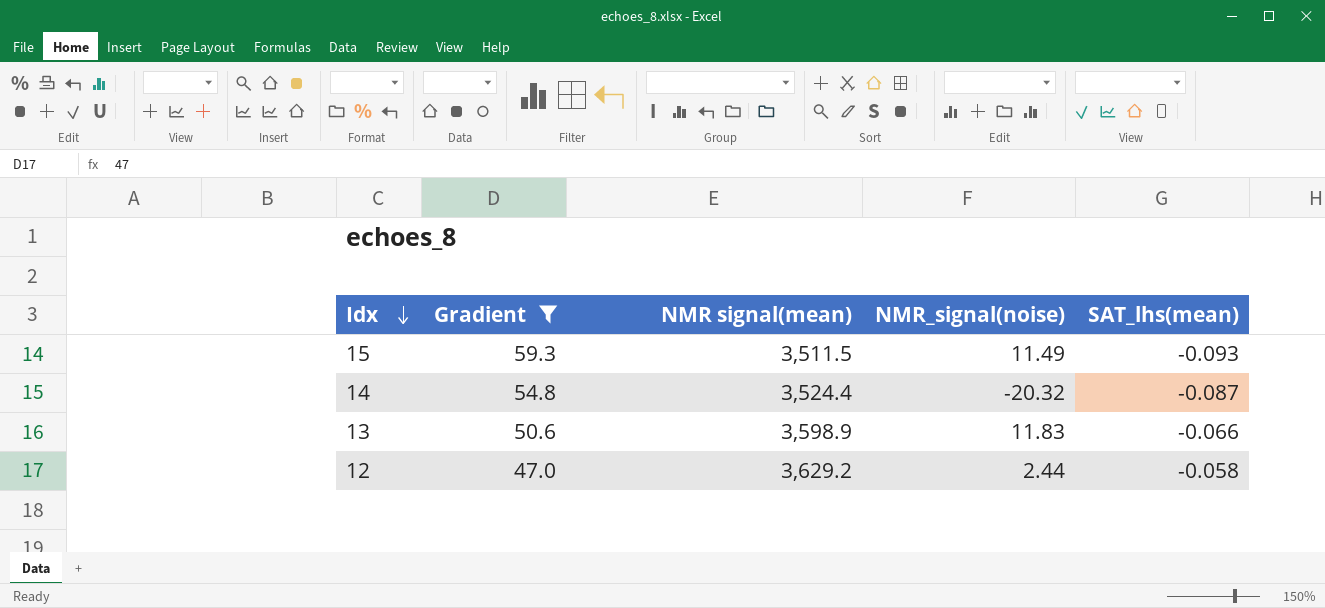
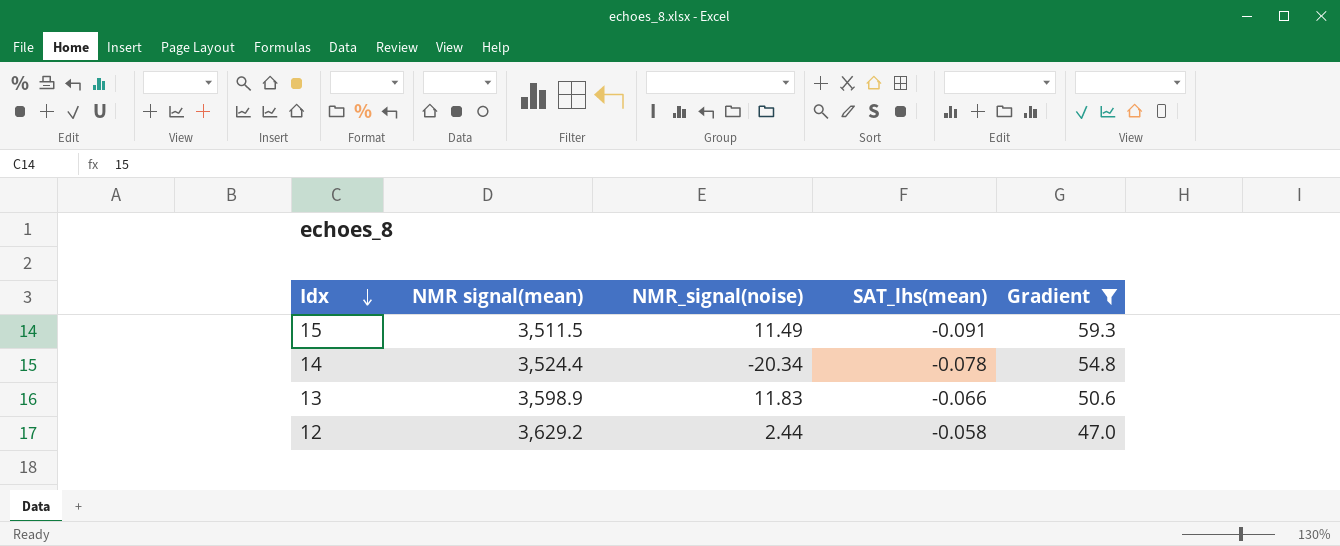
column Gradient | position: 2 -> 5
15 | SAT_lhs(mean): -0.093 -> -0.091
14 | NMR_signal(noise): -20.32 -> -20.34
14 | SAT_lhs(mean): -0.087 -> -0.078

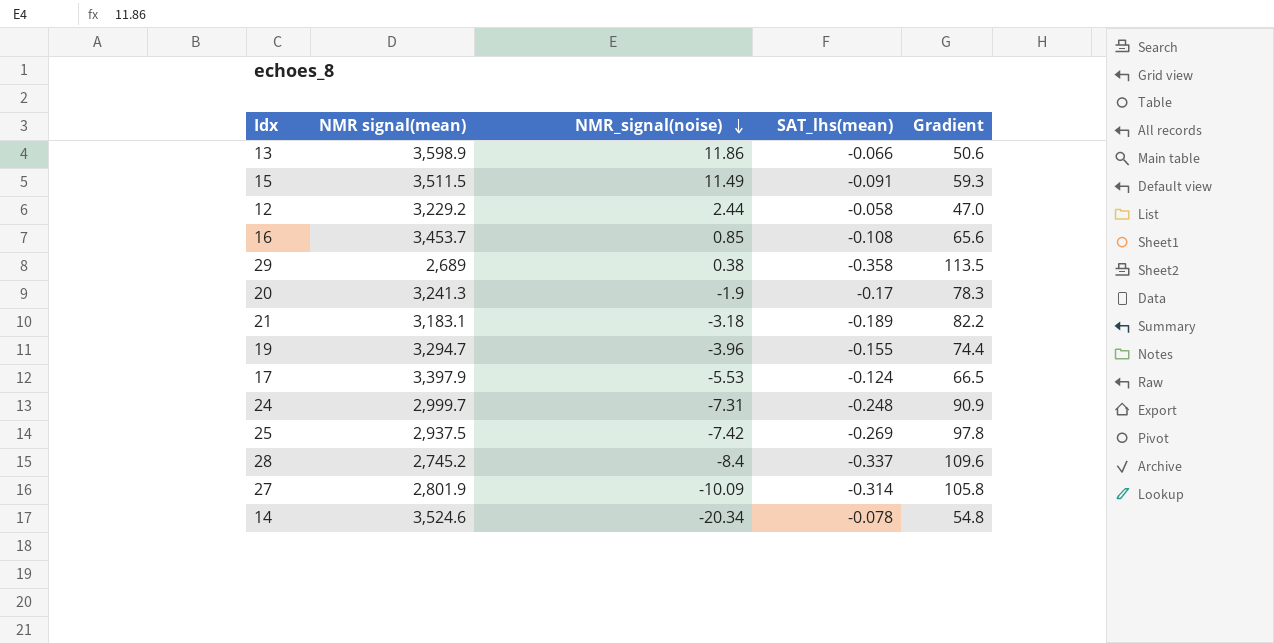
filter: Gradient <= 59.3 -> none
row order: Idx descending -> NMR_signal(noise) descending
13 | NMR_signal(noise): 11.83 -> 11.86
12 | NMR signal(mean): 3,629.2 -> 3,229.2
14 | NMR signal(mean): 3,524.4 -> 3,524.6

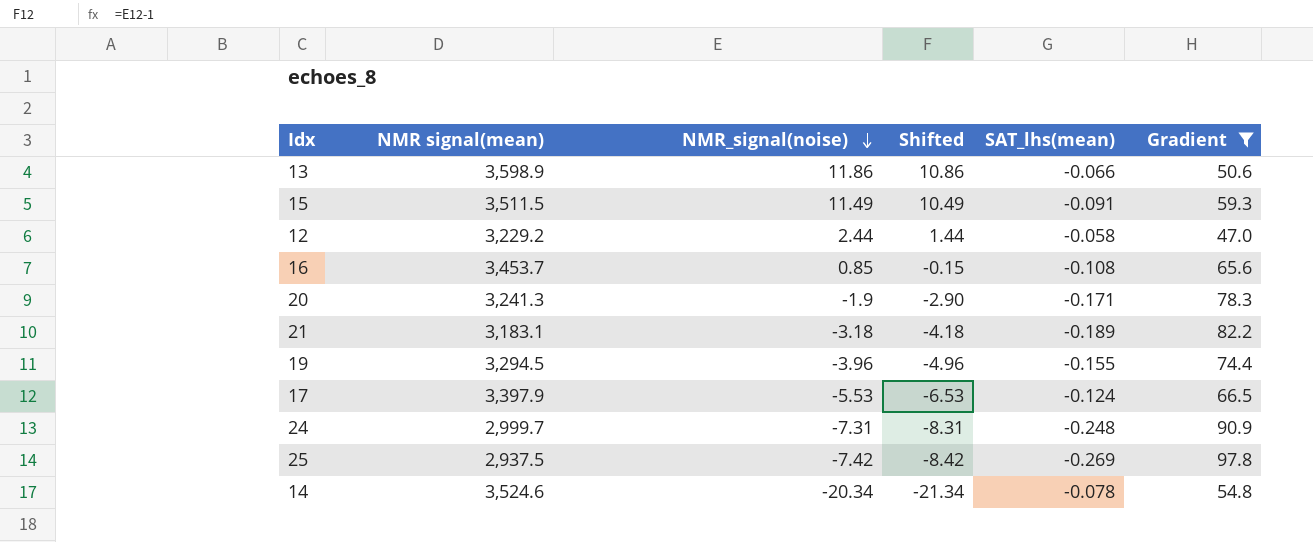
filter: none -> Gradient <= 97.8
column Shifted | formula: none -> [NMR_signal(noise)] - 1
20 | SAT_lhs(mean): -0.17 -> -0.171
19 | NMR signal(mean): 3,294.7 -> 3,294.5

